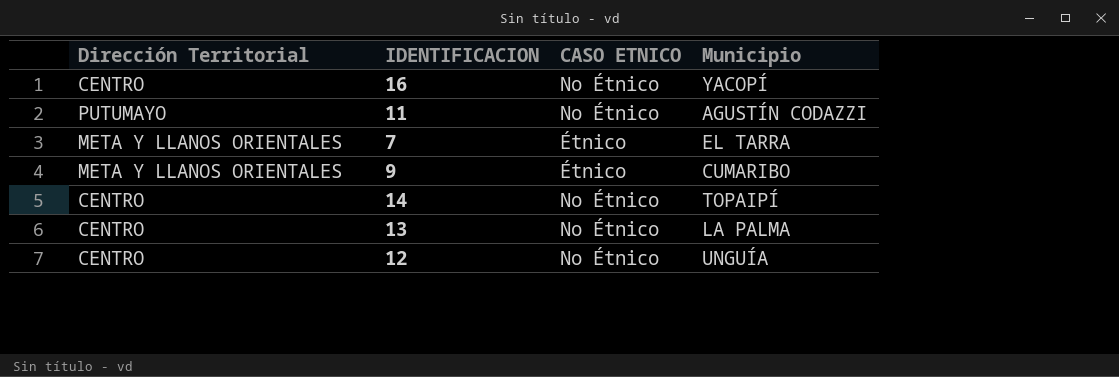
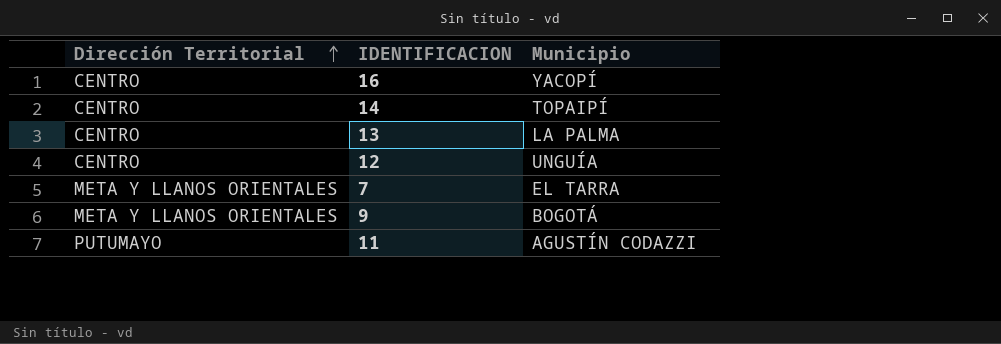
row order: none -> Dirección Territorial ascending
column CASO ETNICO | position: 3 -> none
9 | Municipio: CUMARIBO -> BOGOTÁ

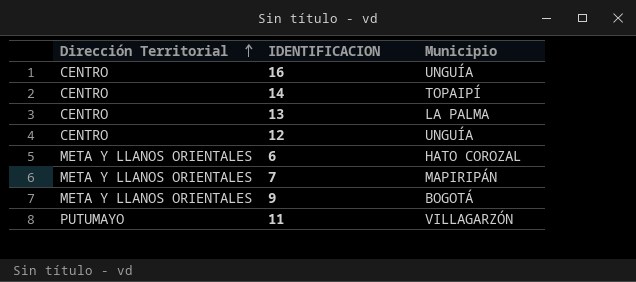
16 | Municipio: YACOPÍ -> UNGUÍA
row 6: none -> META Y LLANOS ORIENTALES | HATO COROZAL
7 | Municipio: EL TARRA -> MAPIRIPÁN
11 | Municipio: AGUSTÍN CODAZZI -> VILLAGARZÓN

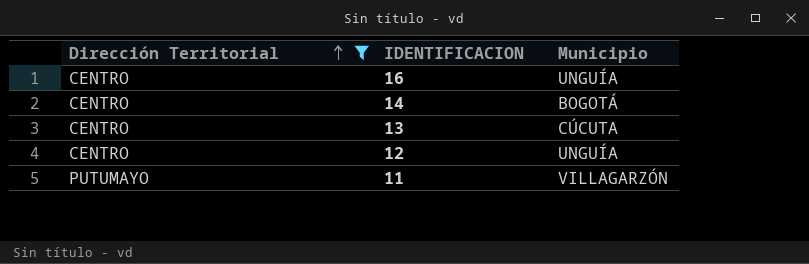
filter: none -> Dirección Territorial != META Y LLANOS ORIENTALES
14 | Municipio: TOPAIPÍ -> BOGOTÁ
13 | Municipio: LA PALMA -> CÚCUTA

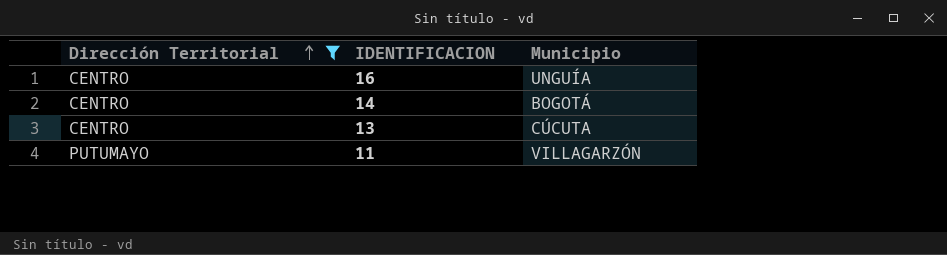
row 12: CENTRO | UNGUÍA -> none

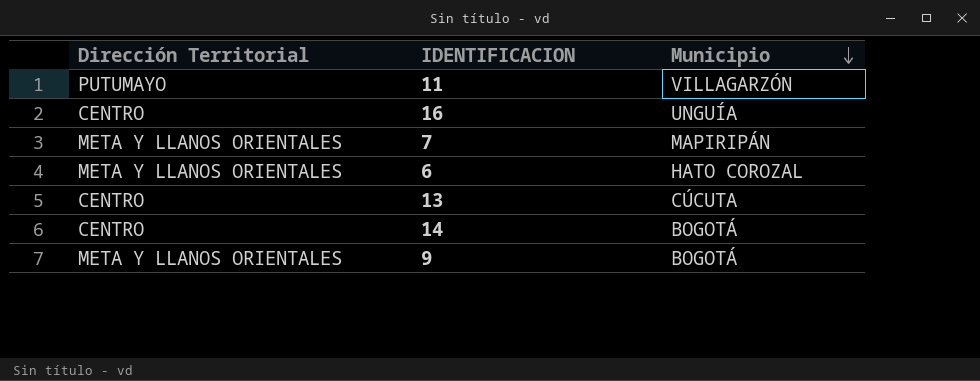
filter: Dirección Territorial != META Y LLANOS ORIENTALES -> none
row order: Dirección Territorial ascending -> Municipio descending

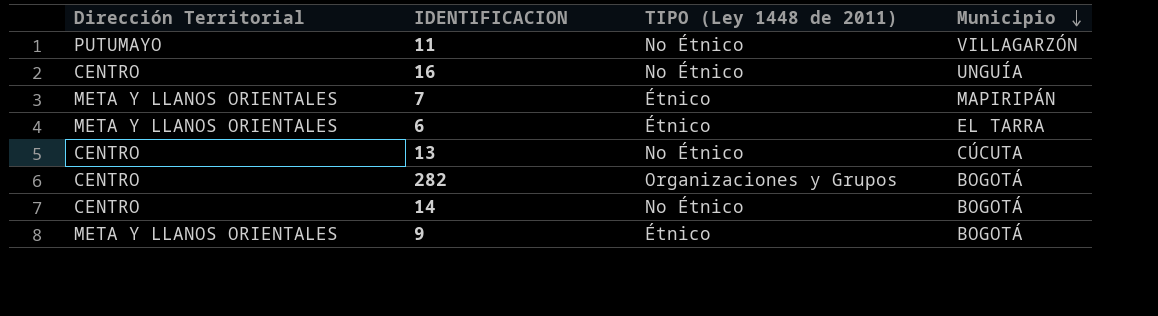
column TIPO (Ley 1448 de 2011) | position: none -> 3
6 | Municipio: HATO COROZAL -> EL TARRA
row 282: none -> CENTRO | Organizaciones y Grupos | BOGOTÁ

